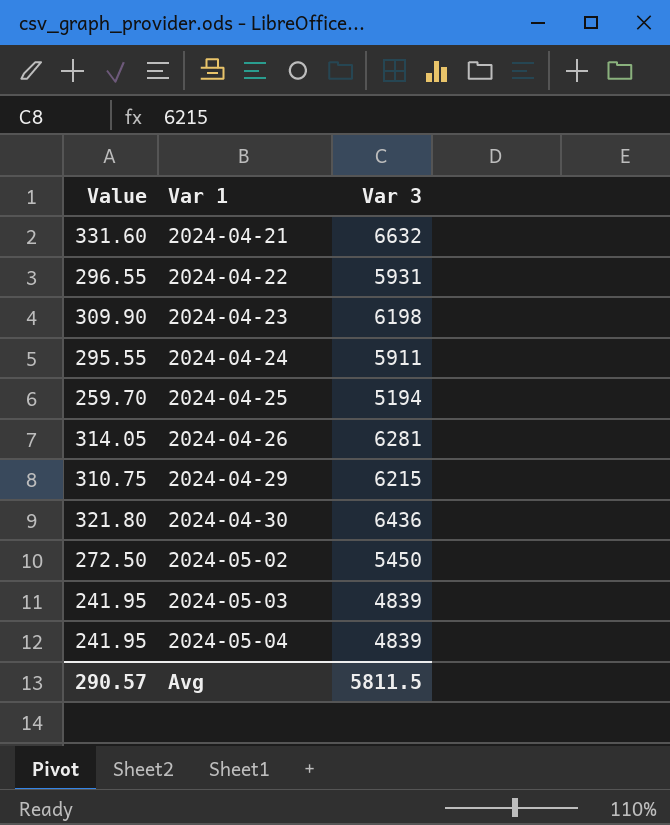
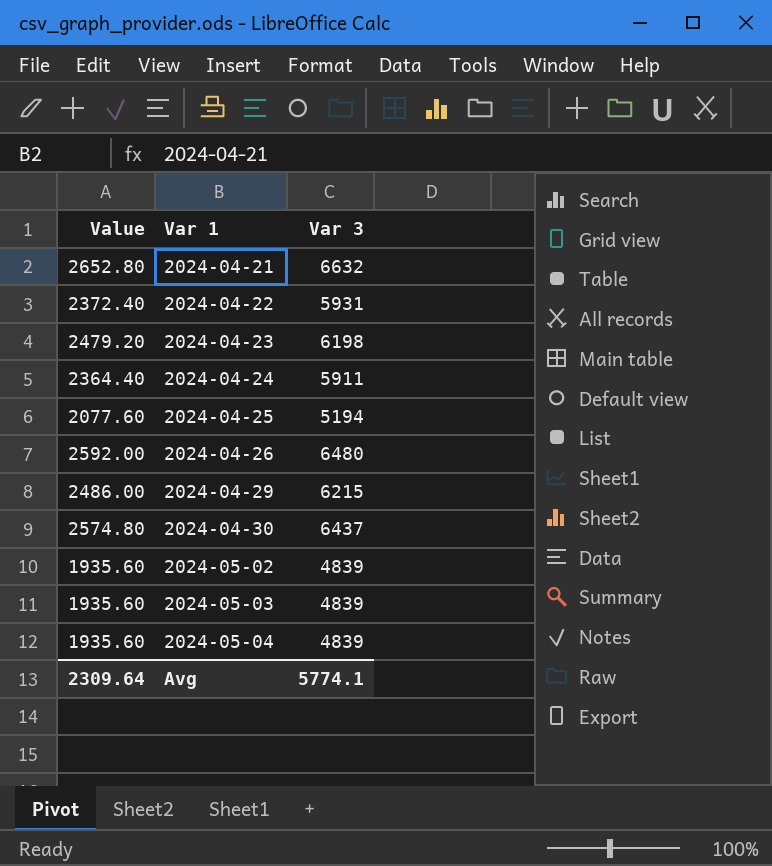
column Value | formula: [Var 3] * 0.05 -> [Var 3] * 0.4
2024-04-26 | Var 3: 6281 -> 6480
2024-04-30 | Var 3: 6436 -> 6437
2024-05-02 | Var 3: 5450 -> 4839
Avg | Value: 290.57 -> 2309.64
Avg | Var 3: 5811.5 -> 5774.1

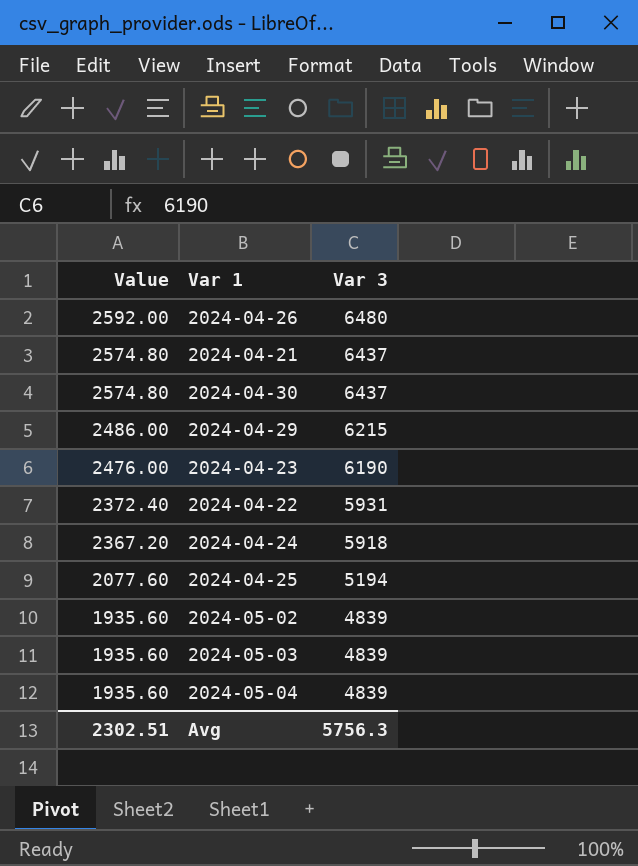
row order: Var 1 ascending -> Value descending
2024-04-21 | Value: 2652.80 -> 2574.80
2024-04-21 | Var 3: 6632 -> 6437
2024-04-23 | Value: 2479.20 -> 2476.00
2024-04-23 | Var 3: 6198 -> 6190
2024-04-24 | Value: 2364.40 -> 2367.20
2024-04-24 | Var 3: 5911 -> 5918
Avg | Value: 2309.64 -> 2302.51
Avg | Var 3: 5774.1 -> 5756.3

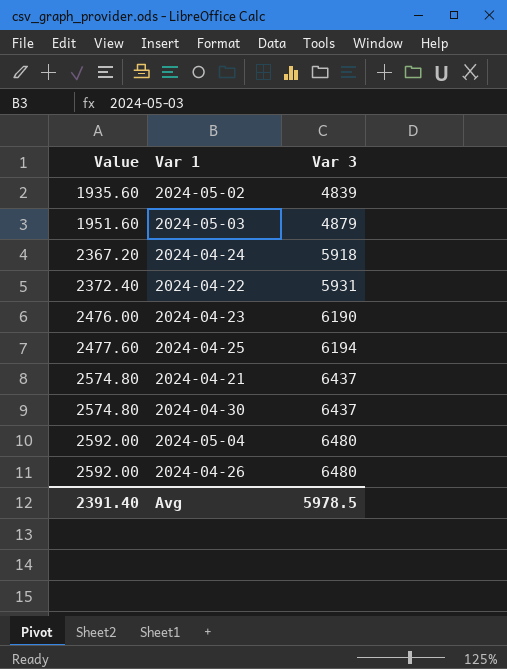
row order: Value descending -> Value ascending
row 2024-04-29: 2486.00 | 6215 -> none
2024-05-03 | Value: 1935.60 -> 1951.60
2024-05-03 | Var 3: 4839 -> 4879
2024-04-25 | Value: 2077.60 -> 2477.60
2024-04-25 | Var 3: 5194 -> 6194
2024-05-04 | Value: 1935.60 -> 2592.00
2024-05-04 | Var 3: 4839 -> 6480
Avg | Value: 2302.51 -> 2391.40
Avg | Var 3: 5756.3 -> 5978.5

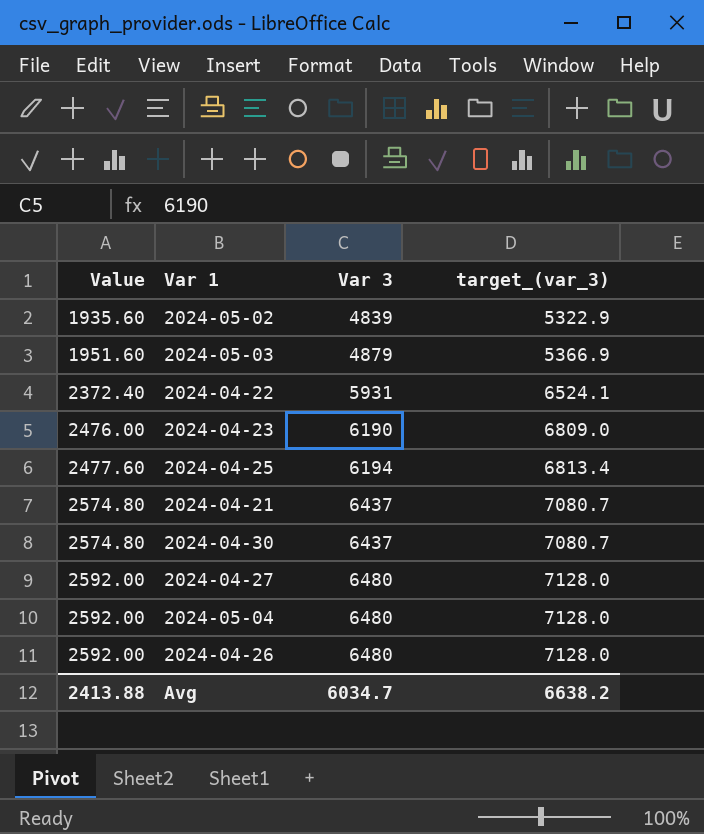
column target_(var_3) | formula: none -> [Var 3] * 1.1
row 2024-04-24: 2367.20 | 5918 -> none
row 2024-04-27: none -> 2592.00 | 6480 | 7128.0
Avg | Value: 2391.40 -> 2413.88
Avg | Var 3: 5978.5 -> 6034.7

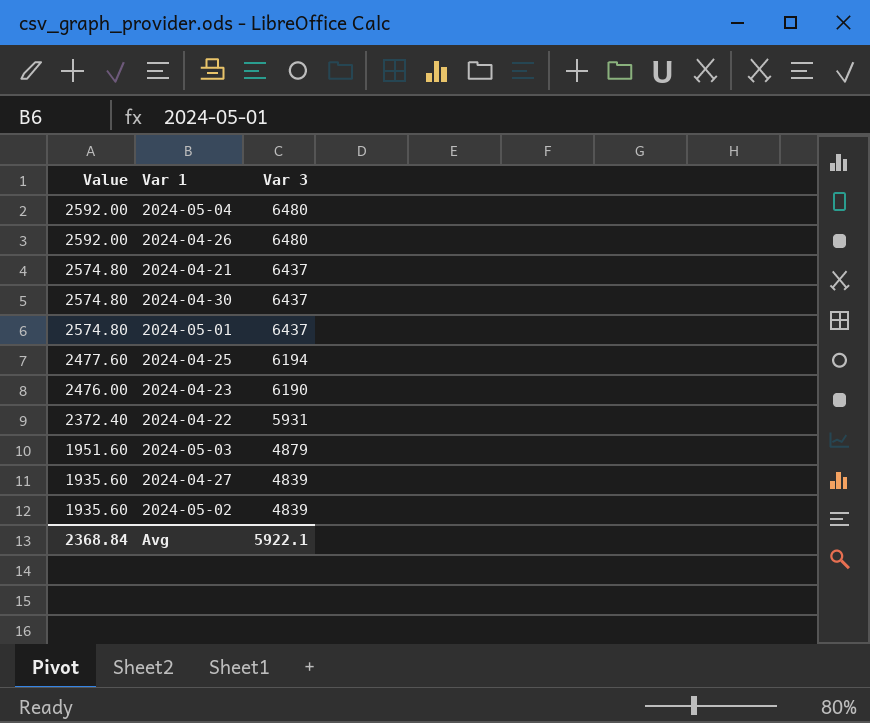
row order: Value ascending -> Value descending
column target_(var_3) | formula: [Var 3] * 1.1 -> none
row 2024-05-01: none -> 2574.80 | 6437
2024-04-27 | Value: 2592.00 -> 1935.60
2024-04-27 | Var 3: 6480 -> 4839
Avg | Value: 2413.88 -> 2368.84
Avg | Var 3: 6034.7 -> 5922.1

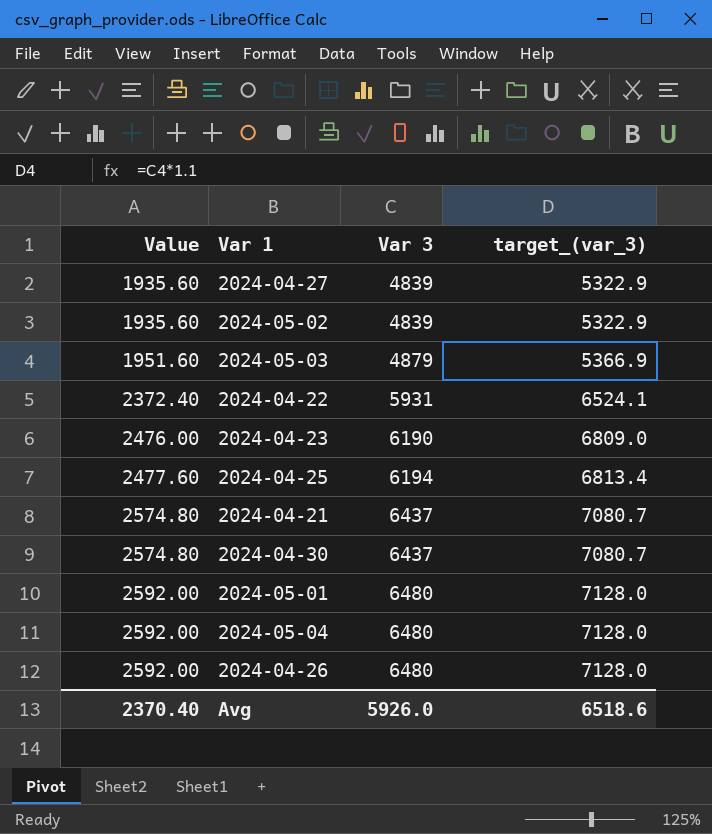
row order: Value descending -> Value ascending
column target_(var_3) | formula: none -> [Var 3] * 1.1
2024-05-01 | Value: 2574.80 -> 2592.00
2024-05-01 | Var 3: 6437 -> 6480
Avg | Value: 2368.84 -> 2370.40
Avg | Var 3: 5922.1 -> 5926.0

